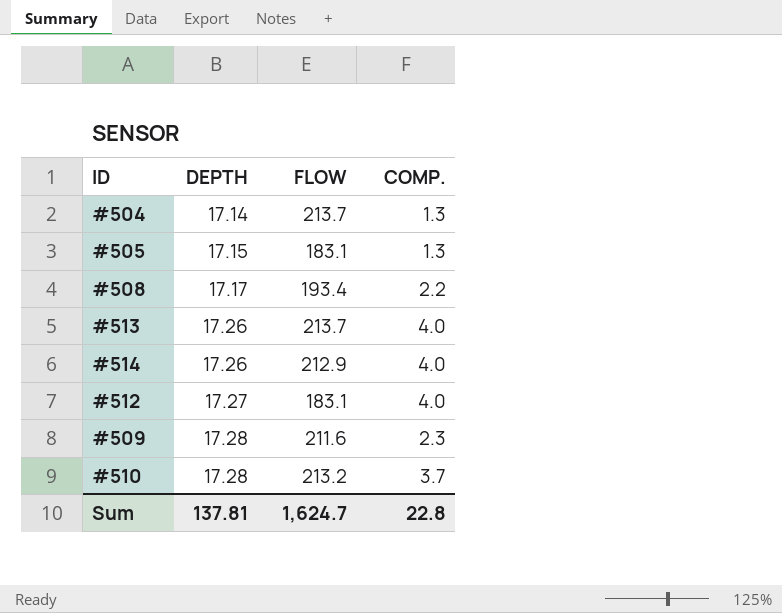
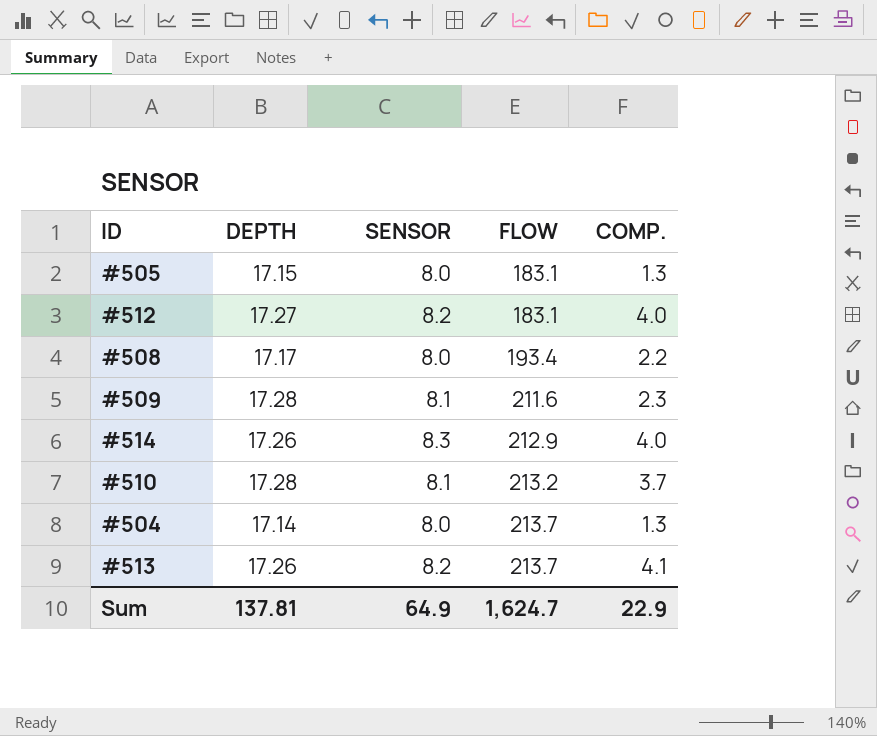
row order: DEPTH ascending -> FLOW ascending
column SENSOR | position: none -> 3
#513 | COMP.: 4.0 -> 4.1
Sum | COMP.: 22.8 -> 22.9

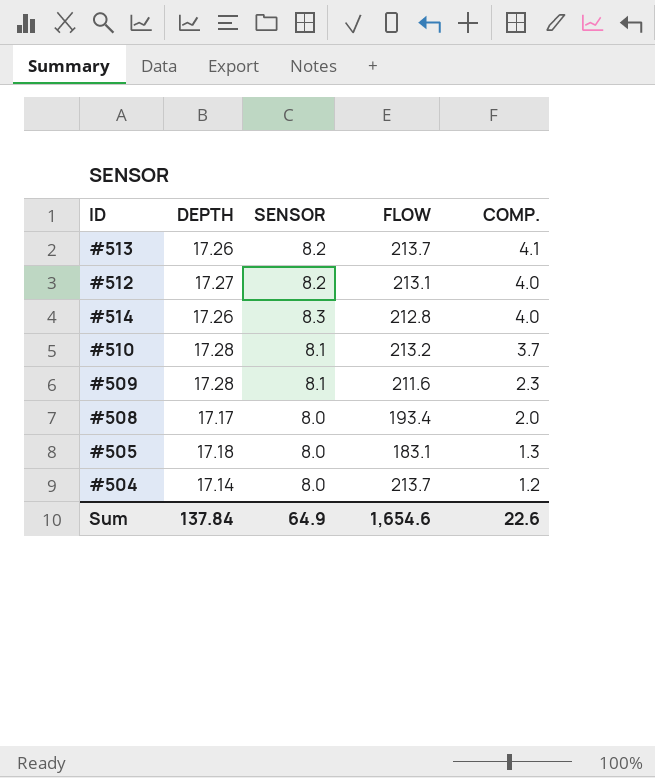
row order: FLOW ascending -> COMP. descending
#512 | FLOW: 183.1 -> 213.1
#514 | FLOW: 212.9 -> 212.8
#508 | COMP.: 2.2 -> 2.0
#505 | DEPTH: 17.15 -> 17.18
#504 | COMP.: 1.3 -> 1.2
Sum | DEPTH: 137.81 -> 137.84
Sum | FLOW: 1,624.7 -> 1,654.6
Sum | COMP.: 22.9 -> 22.6

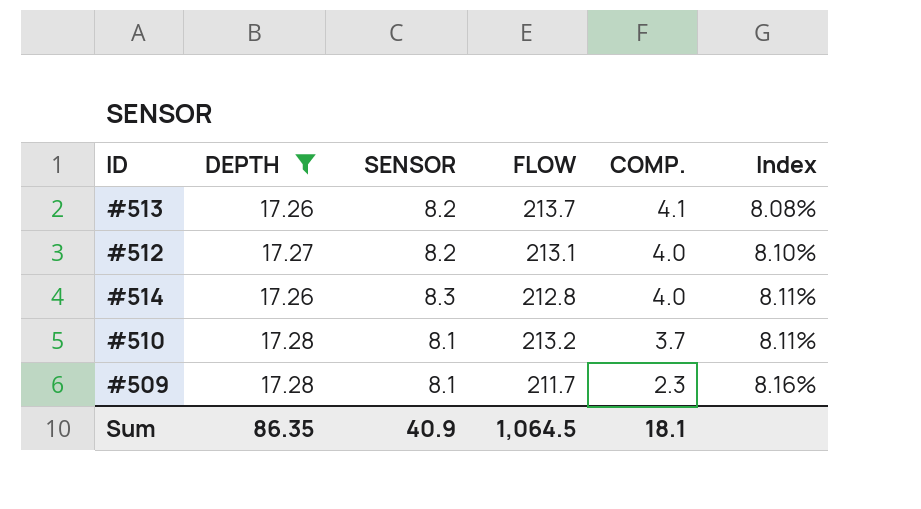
filter: none -> DEPTH >= 17.26
column Index | formula: none -> [DEPTH] / [FLOW]
#509 | FLOW: 211.6 -> 211.7
Sum | DEPTH: 137.84 -> 86.35
Sum | SENSOR: 64.9 -> 40.9
Sum | FLOW: 1,654.6 -> 1,064.5
Sum | COMP.: 22.6 -> 18.1

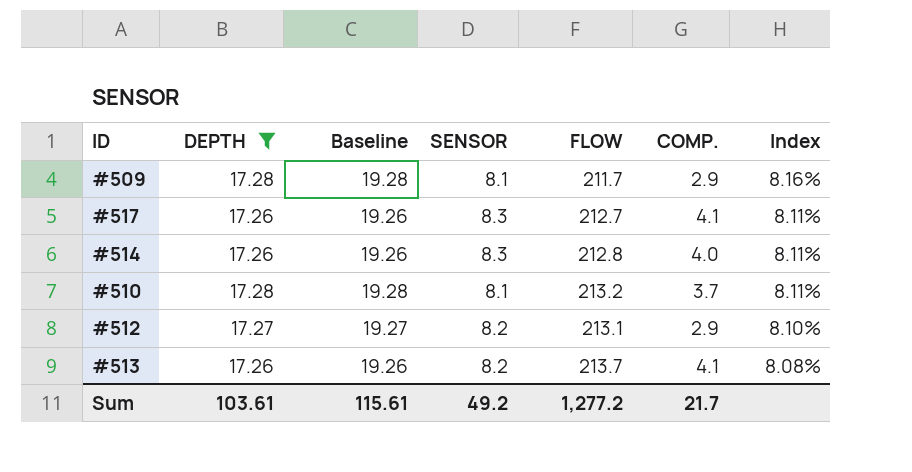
row order: COMP. descending -> Index descending
column Baseline | formula: none -> [DEPTH] + 2
#509 | COMP.: 2.3 -> 2.9
row #517: none -> 17.26 | 19.26 | 8.3 | 212.7 | 4.1 | 8.11%
#512 | COMP.: 4.0 -> 2.9
Sum | DEPTH: 86.35 -> 103.61
Sum | SENSOR: 40.9 -> 49.2
Sum | FLOW: 1,064.5 -> 1,277.2
Sum | COMP.: 18.1 -> 21.7

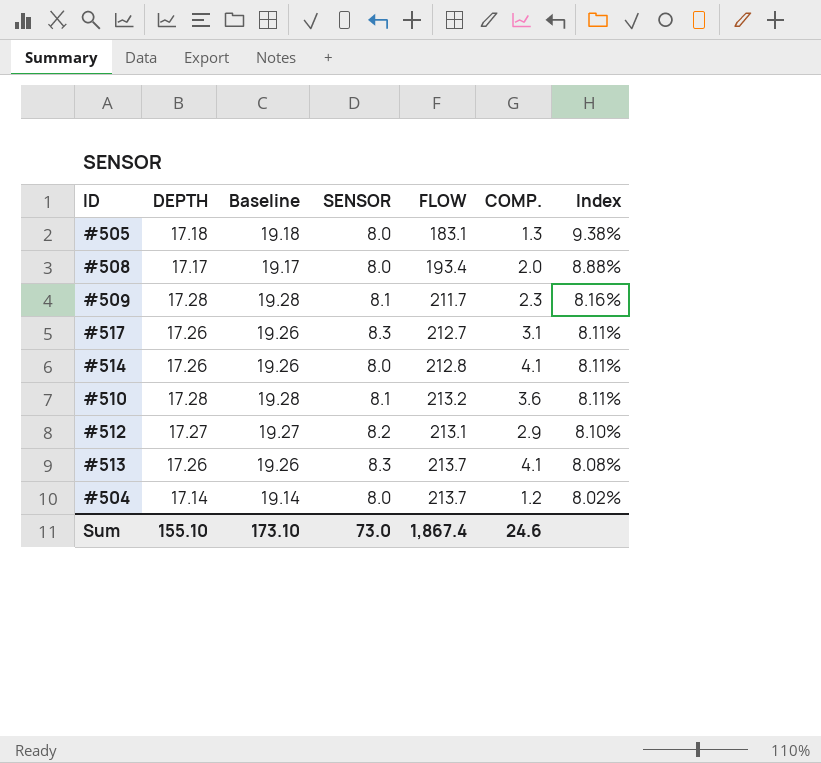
filter: DEPTH >= 17.26 -> none
#509 | COMP.: 2.9 -> 2.3
#517 | COMP.: 4.1 -> 3.1
#514 | SENSOR: 8.3 -> 8.0
#514 | COMP.: 4.0 -> 4.1
#510 | COMP.: 3.7 -> 3.6
#513 | SENSOR: 8.2 -> 8.3
Sum | DEPTH: 103.61 -> 155.10
Sum | Baseline: 115.61 -> 173.10
Sum | SENSOR: 49.2 -> 73.0
Sum | FLOW: 1,277.2 -> 1,867.4
Sum | COMP.: 21.7 -> 24.6

